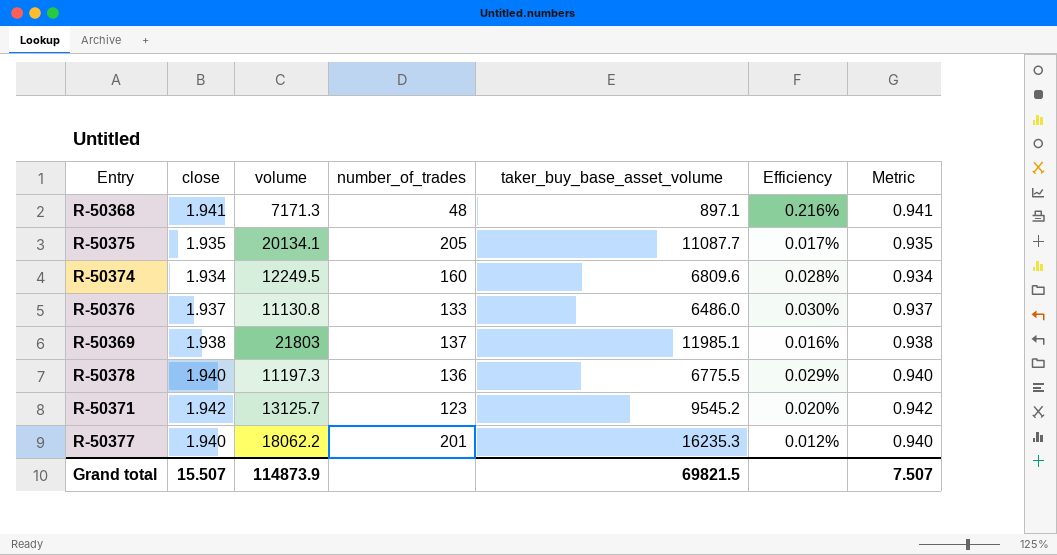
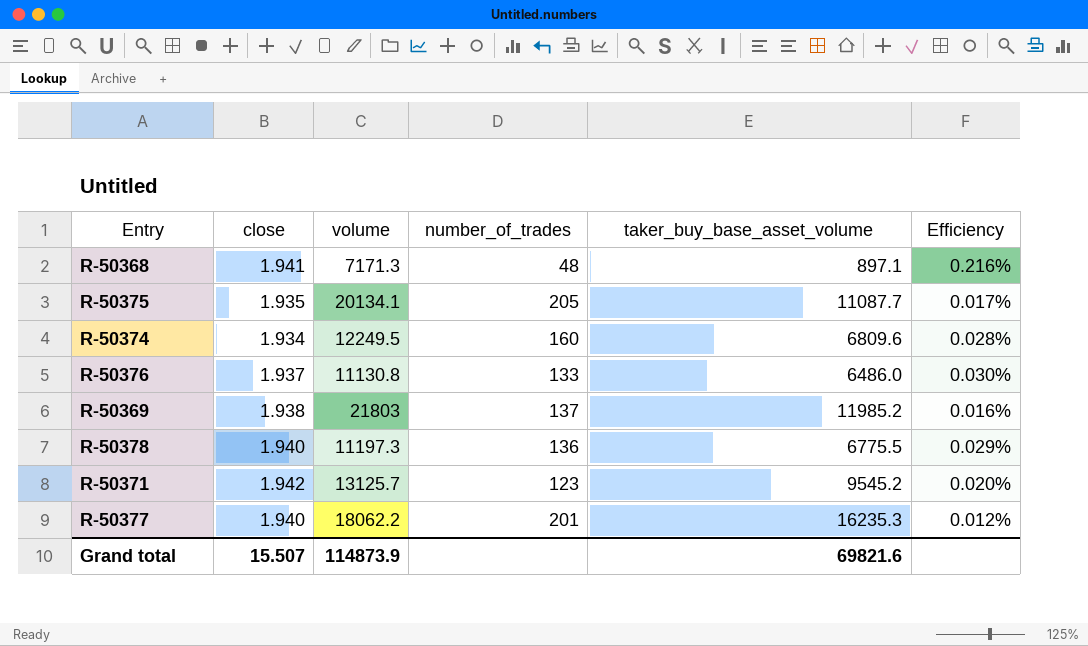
column Metric | formula: [close] - 1 -> none
R-50369 | taker_buy_base_asset_volume: 11985.1 -> 11985.2
Grand total | taker_buy_base_asset_volume: 69821.5 -> 69821.6

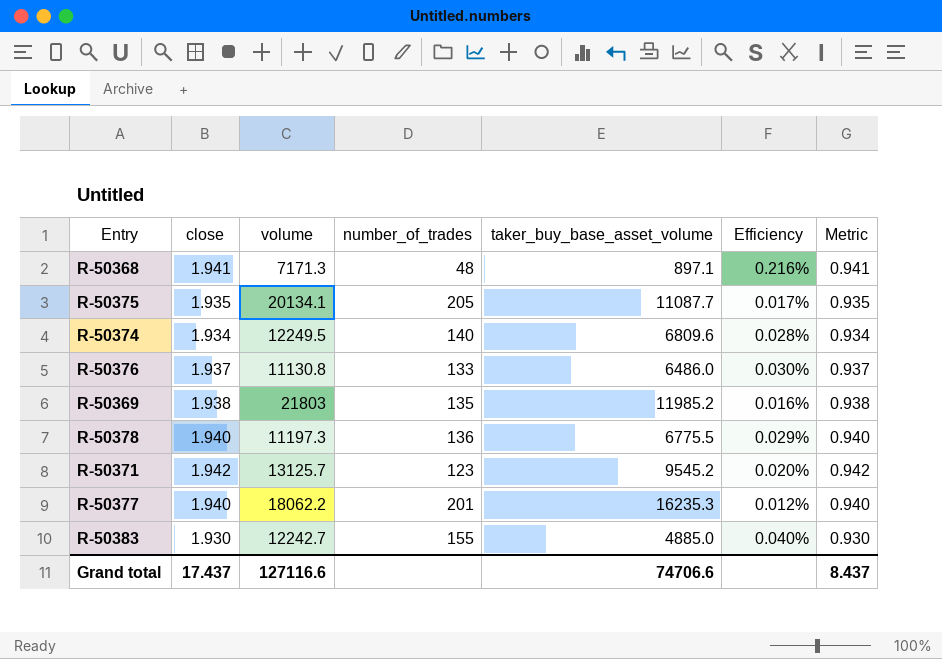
column Metric | formula: none -> [close] - 1
R-50374 | number_of_trades: 160 -> 140
R-50369 | number_of_trades: 137 -> 135
row R-50383: none -> 1.930 | 12242.7 | 155 | 4885.0 | 0.040% | 0.930
Grand total | close: 15.507 -> 17.437
Grand total | volume: 114873.9 -> 127116.6
Grand total | taker_buy_base_asset_volume: 69821.6 -> 74706.6

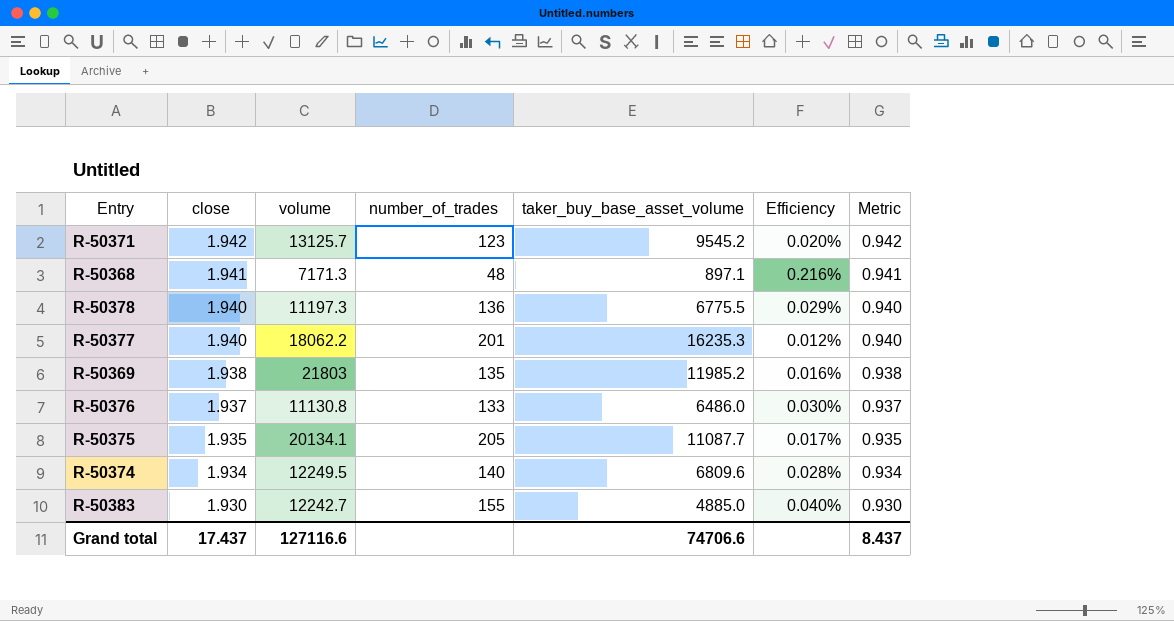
row order: none -> close descending

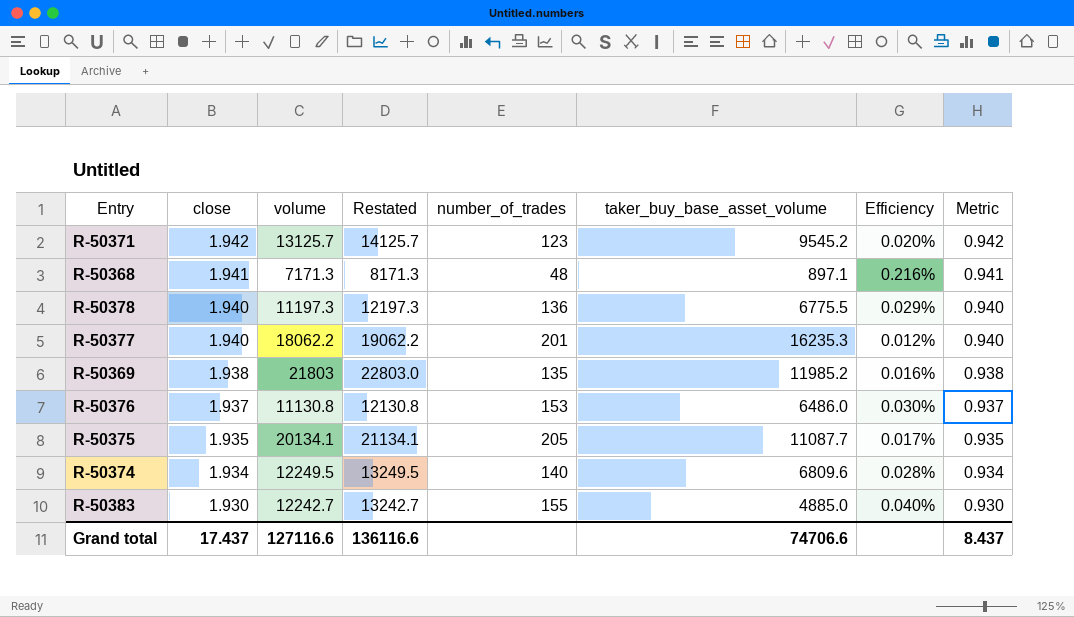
column Restated | formula: none -> [volume] + 1000
R-50376 | number_of_trades: 133 -> 153

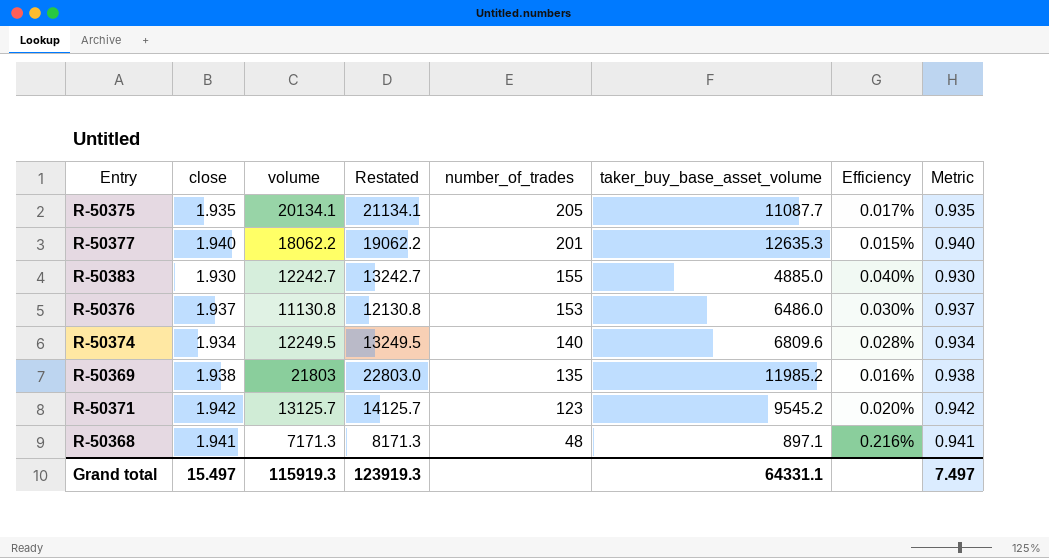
row order: close descending -> number_of_trades descending
row R-50378: 1.940 | 11197.3 | 12197.3 | 136 | 6775.5 | 0.029% | 0.940 -> none
R-50377 | taker_buy_base_asset_volume: 16235.3 -> 12635.3
R-50377 | Efficiency: 0.012% -> 0.015%
Grand total | close: 17.437 -> 15.497
Grand total | volume: 127116.6 -> 115919.3
Grand total | Restated: 136116.6 -> 123919.3
Grand total | taker_buy_base_asset_volume: 74706.6 -> 64331.1
Grand total | Metric: 8.437 -> 7.497

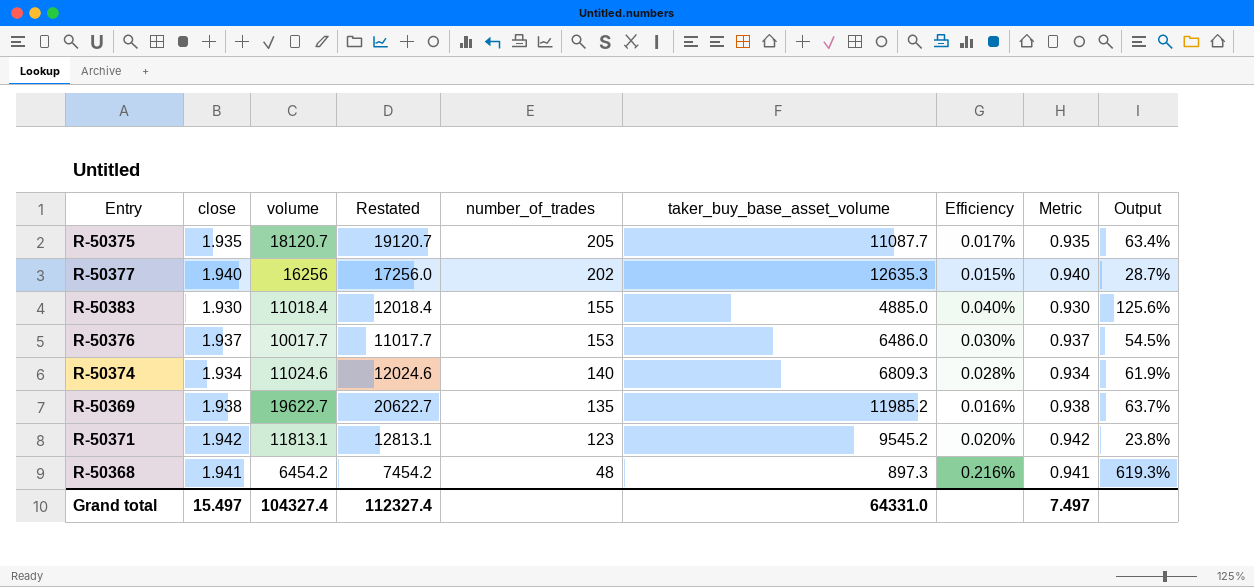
column Output | formula: none -> ([volume] - [taker_buy_base_asset_volume]) / [taker_buy_base_asset_volume]
R-50375 | volume: 20134.1 -> 18120.7
R-50375 | Restated: 21134.1 -> 19120.7
R-50377 | volume: 18062.2 -> 16256
R-50377 | Restated: 19062.2 -> 17256.0
R-50377 | number_of_trades: 201 -> 202
R-50383 | volume: 12242.7 -> 11018.4
R-50383 | Restated: 13242.7 -> 12018.4
R-50376 | volume: 11130.8 -> 10017.7
R-50376 | Restated: 12130.8 -> 11017.7
R-50374 | volume: 12249.5 -> 11024.6
R-50374 | Restated: 13249.5 -> 12024.6
R-50374 | taker_buy_base_asset_volume: 6809.6 -> 6809.3
R-50369 | volume: 21803 -> 19622.7
R-50369 | Restated: 22803.0 -> 20622.7
R-50371 | volume: 13125.7 -> 11813.1
R-50371 | Restated: 14125.7 -> 12813.1
R-50368 | volume: 7171.3 -> 6454.2
R-50368 | Restated: 8171.3 -> 7454.2
R-50368 | taker_buy_base_asset_volume: 897.1 -> 897.3
Grand total | volume: 115919.3 -> 104327.4
Grand total | Restated: 123919.3 -> 112327.4
Grand total | taker_buy_base_asset_volume: 64331.1 -> 64331.0

